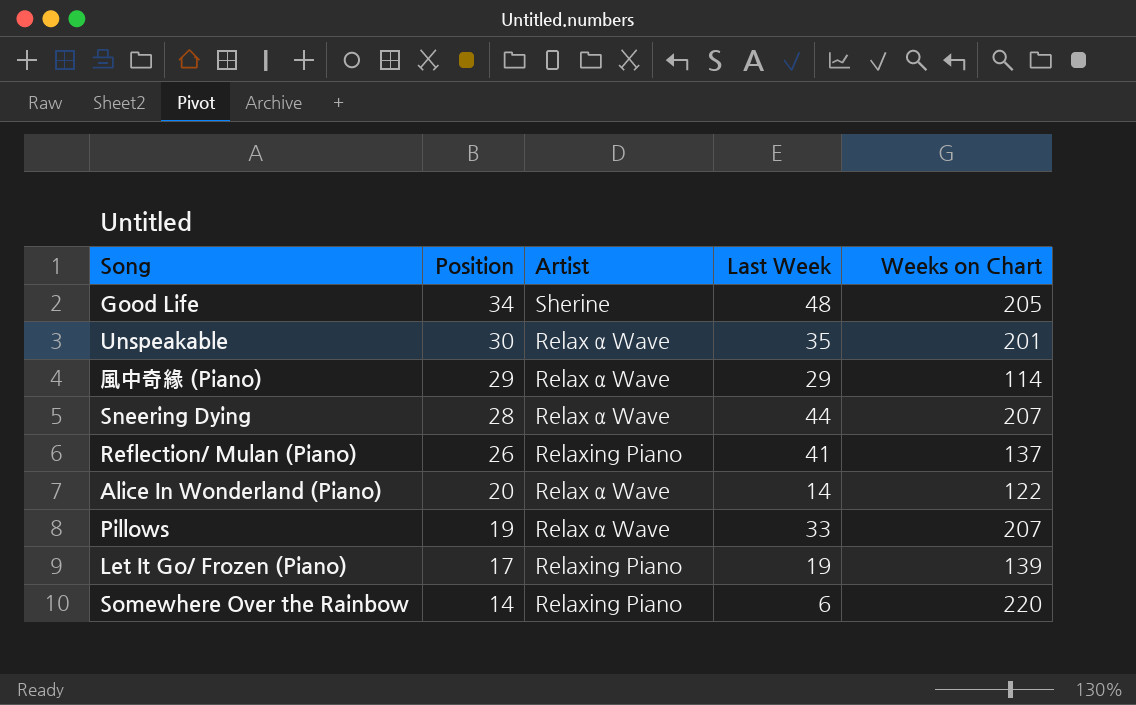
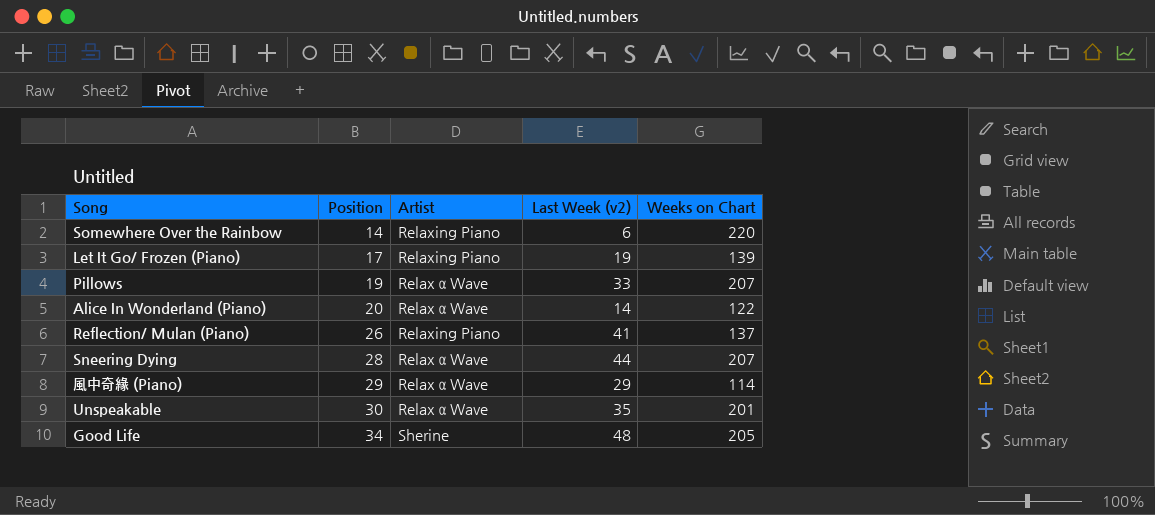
row order: Position descending -> Position ascending
column name: Last Week -> Last Week (v2)

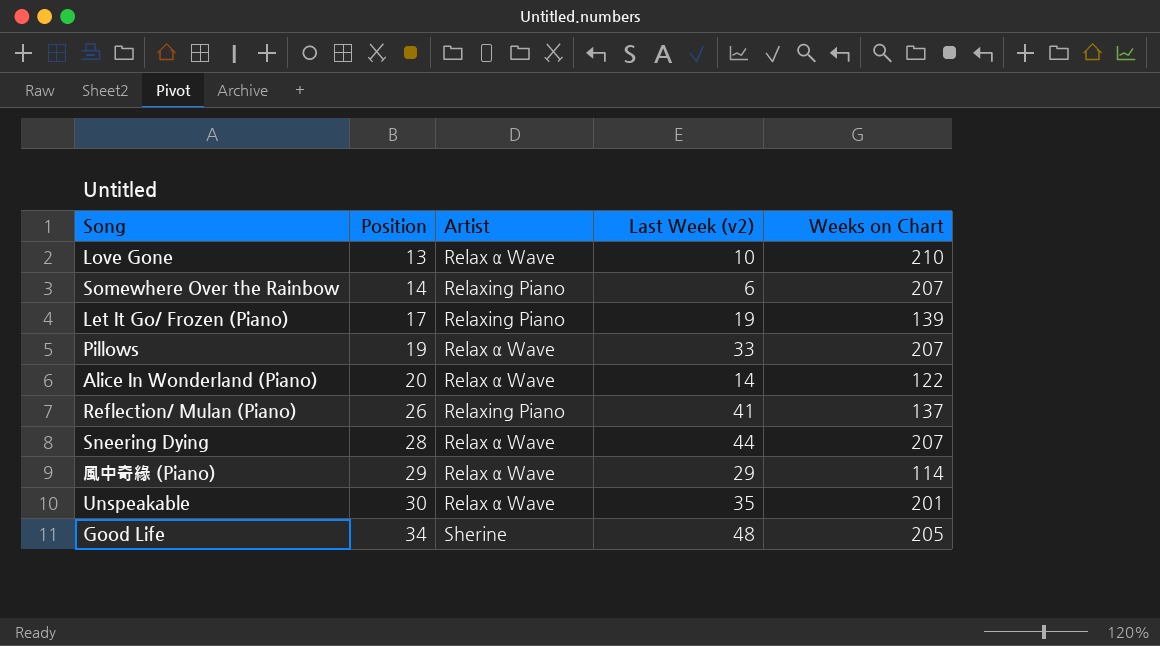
row Love Gone: none -> 13 | Relax α Wave | 10 | 210
Somewhere Over the Rainbow | Weeks on Chart: 220 -> 207

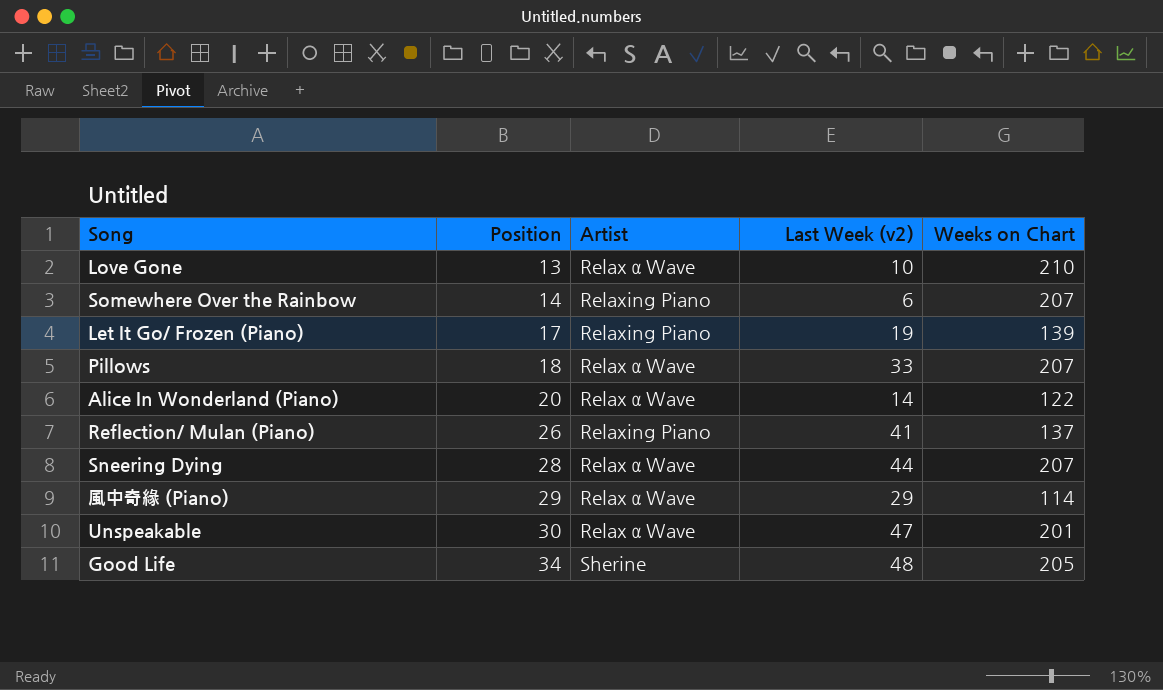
Pillows | Position: 19 -> 18
Unspeakable | Last Week (v2): 35 -> 47

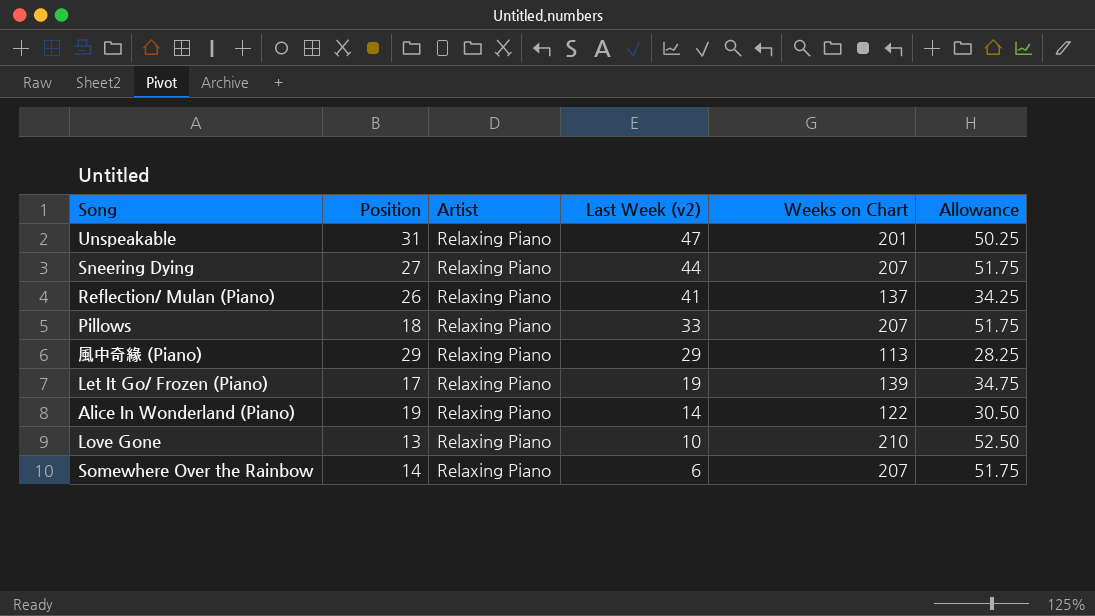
row order: Position ascending -> Last Week (v2) descending
column Allowance | formula: none -> [Weeks on Chart] * 0.25
row Good Life: 34 | Sherine | 48 | 205 -> none
Unspeakable | Position: 30 -> 31
Unspeakable | Artist: Relax α Wave -> Relaxing Piano
Sneering Dying | Position: 28 -> 27
Sneering Dying | Artist: Relax α Wave -> Relaxing Piano
Pillows | Artist: Relax α Wave -> Relaxing Piano
風中奇緣 (Piano) | Artist: Relax α Wave -> Relaxing Piano
風中奇緣 (Piano) | Weeks on Chart: 114 -> 113
Alice In Wonderland (Piano) | Position: 20 -> 19
Alice In Wonderland (Piano) | Artist: Relax α Wave -> Relaxing Piano
Love Gone | Artist: Relax α Wave -> Relaxing Piano

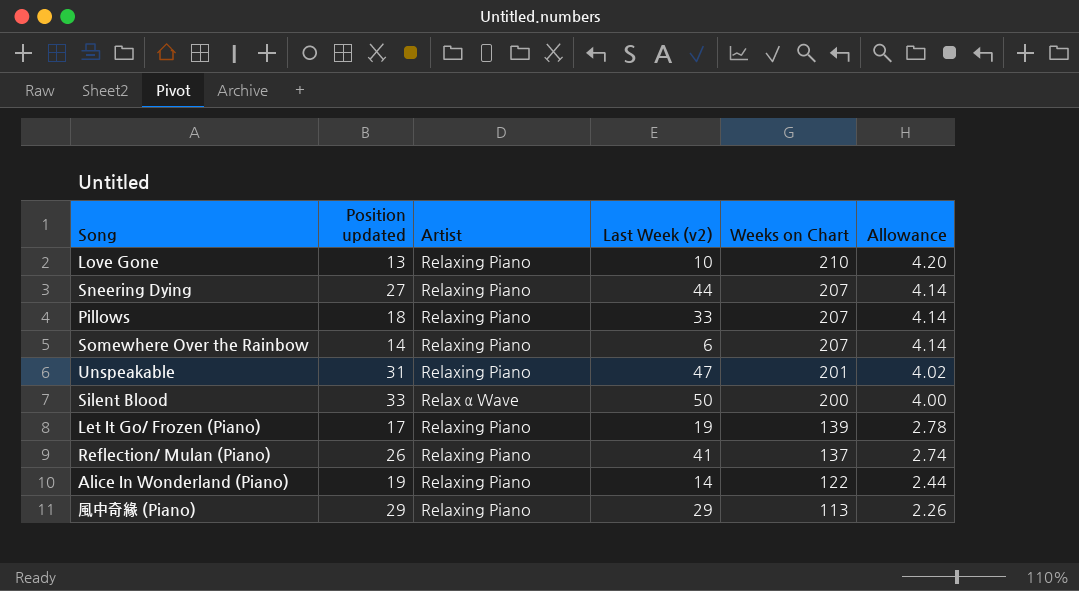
row order: Last Week (v2) descending -> Weeks on Chart descending
column name: Position -> Position updated
column Allowance | formula: [Weeks on Chart] * 0.25 -> [Weeks on Chart] * 0.02
row Silent Blood: none -> 33 | Relax α Wave | 50 | 200 | 4.00

